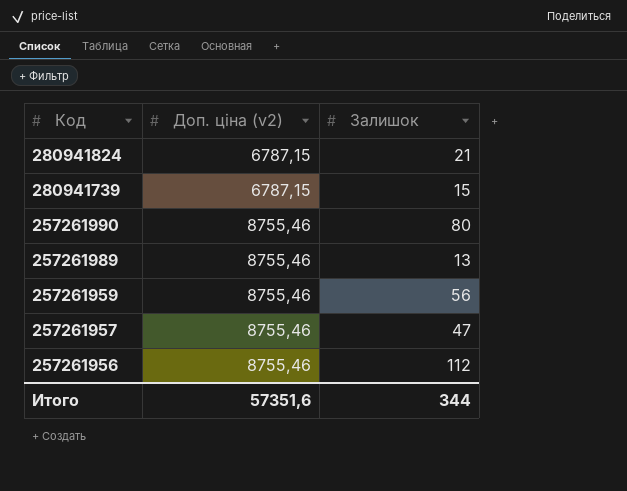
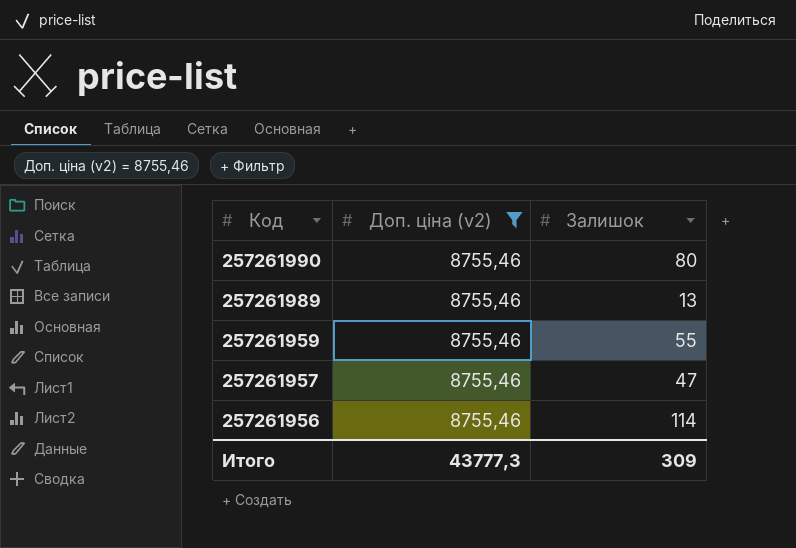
filter: none -> Доп. ціна (v2) = 8755,46
257261959 | Залишок: 56 -> 55
257261956 | Залишок: 112 -> 114
Итого | Доп. ціна (v2): 57351,6 -> 43777,3
Итого | Залишок: 344 -> 309

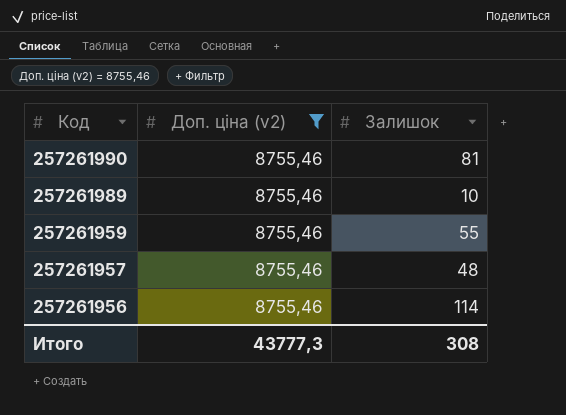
257261990 | Залишок: 80 -> 81
257261989 | Залишок: 13 -> 10
257261957 | Залишок: 47 -> 48
Итого | Залишок: 309 -> 308

